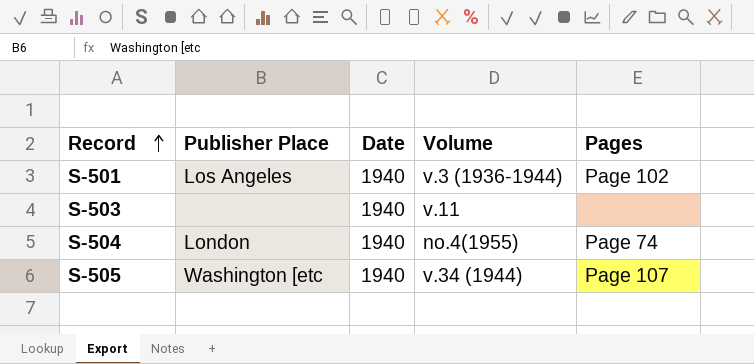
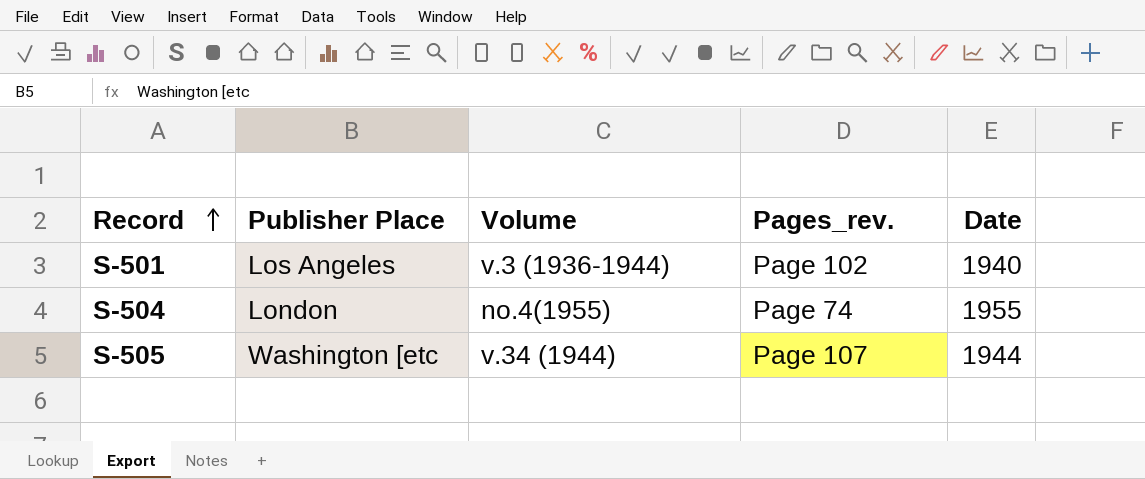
column name: Pages -> Pages_rev.
column Date | position: 3 -> 5
row S-503: none | 1940 | v.11 | none -> none
S-504 | Date: 1940 -> 1955
S-505 | Date: 1940 -> 1944

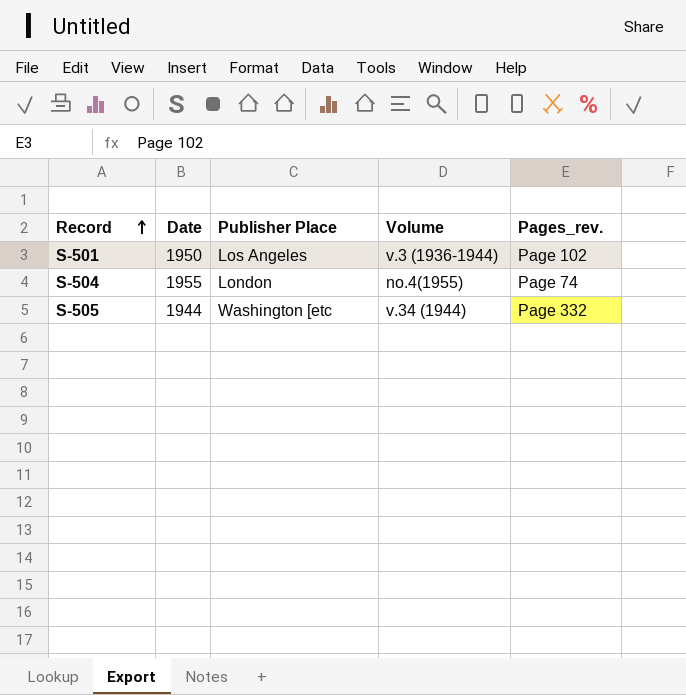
column Date | position: 5 -> 2
S-501 | Date: 1940 -> 1950
S-505 | Pages_rev.: Page 107 -> Page 332

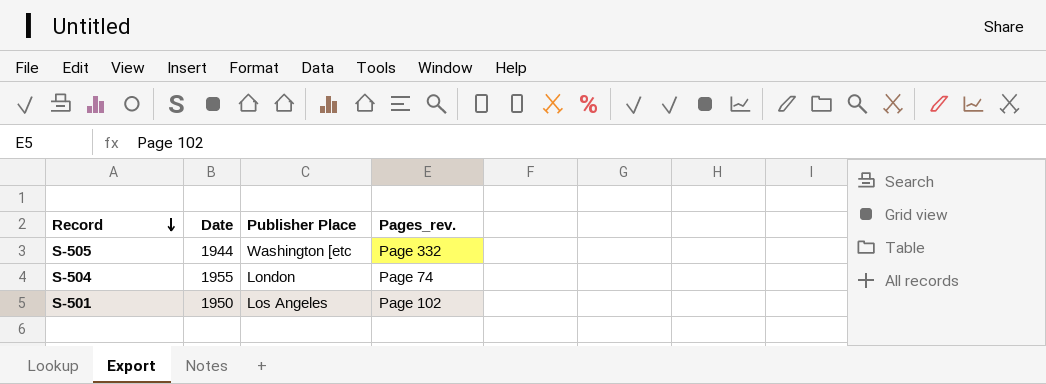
row order: Record ascending -> Record descending
column Volume | position: 4 -> none

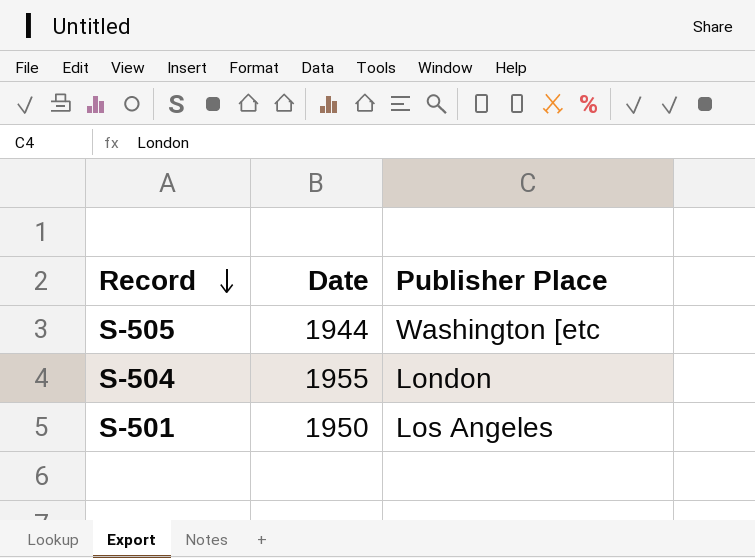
column Pages_rev. | position: 4 -> none

